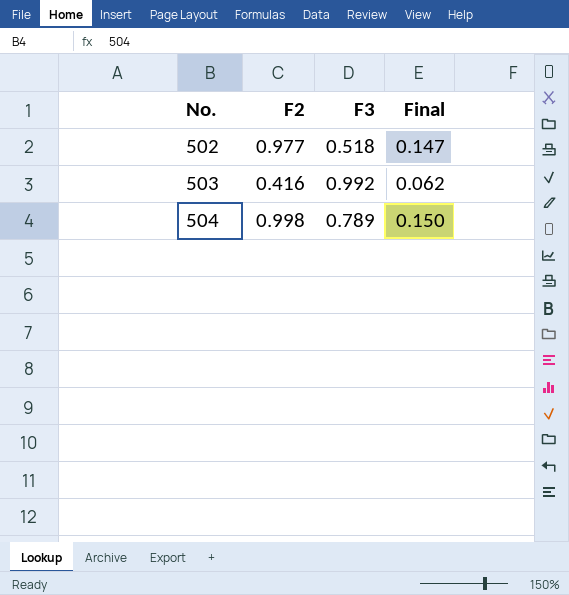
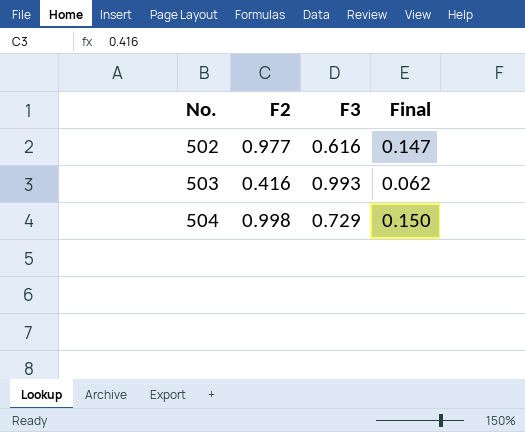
502 | F3: 0.518 -> 0.616
503 | F3: 0.992 -> 0.993
504 | F3: 0.789 -> 0.729

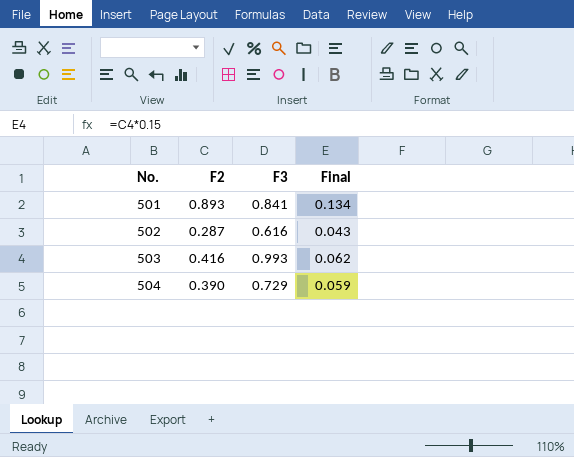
row 501: none -> 0.893 | 0.841 | 0.134
502 | F2: 0.977 -> 0.287
502 | Final: 0.147 -> 0.043
504 | F2: 0.998 -> 0.390
504 | Final: 0.150 -> 0.059

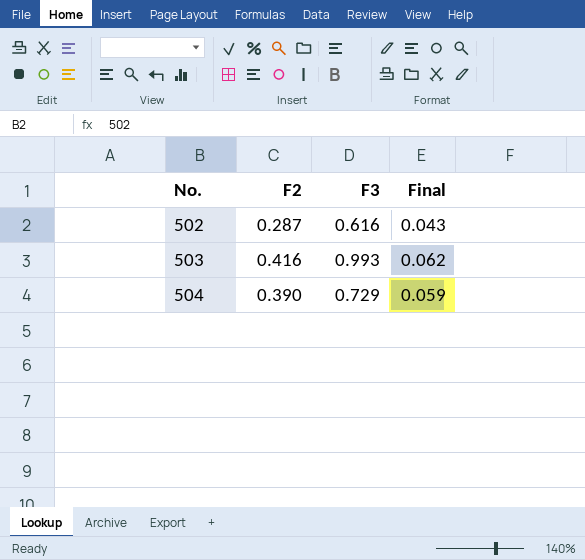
row 501: 0.893 | 0.841 | 0.134 -> none

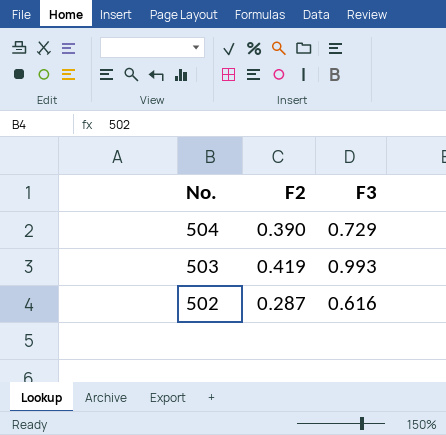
row order: No. ascending -> No. descending
column Final | formula: [F2] * 0.15 -> none
503 | F2: 0.416 -> 0.419

